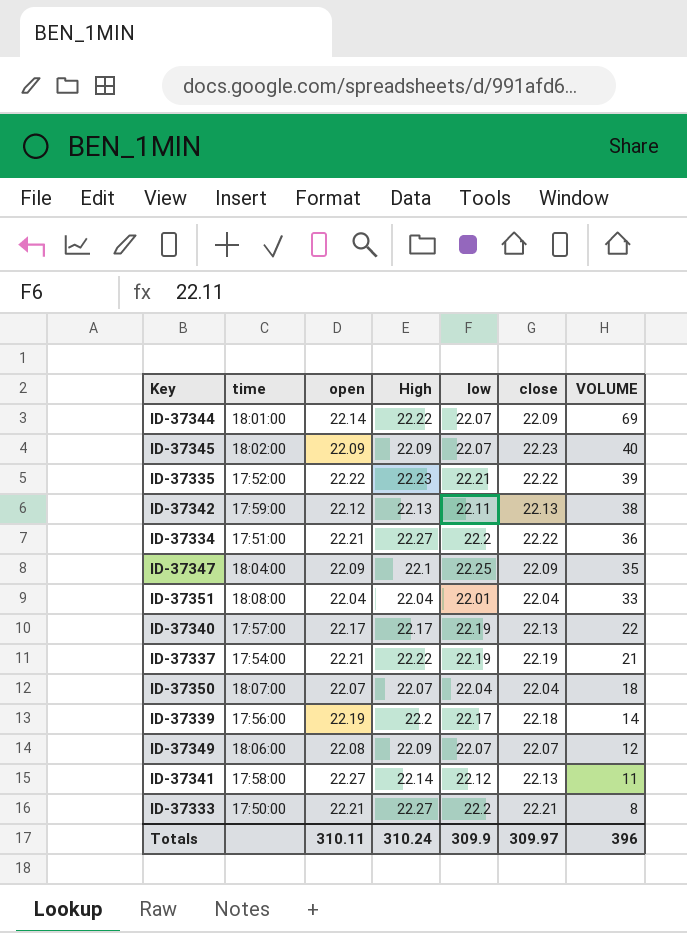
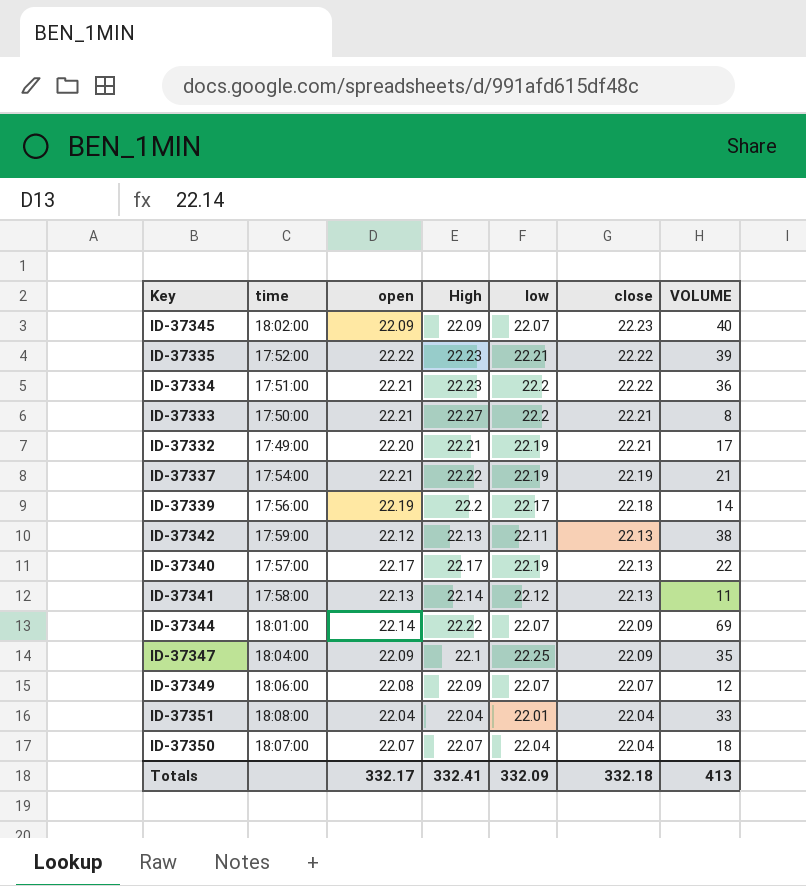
row order: VOLUME descending -> close descending
ID-37334 | High: 22.27 -> 22.23
row ID-37332: none -> 17:49:00 | 22.20 | 22.21 | 22.19 | 22.21 | 17
ID-37341 | open: 22.27 -> 22.13
Totals | open: 310.11 -> 332.17
Totals | High: 310.24 -> 332.41
Totals | low: 309.9 -> 332.09
Totals | close: 309.97 -> 332.18
Totals | VOLUME: 396 -> 413

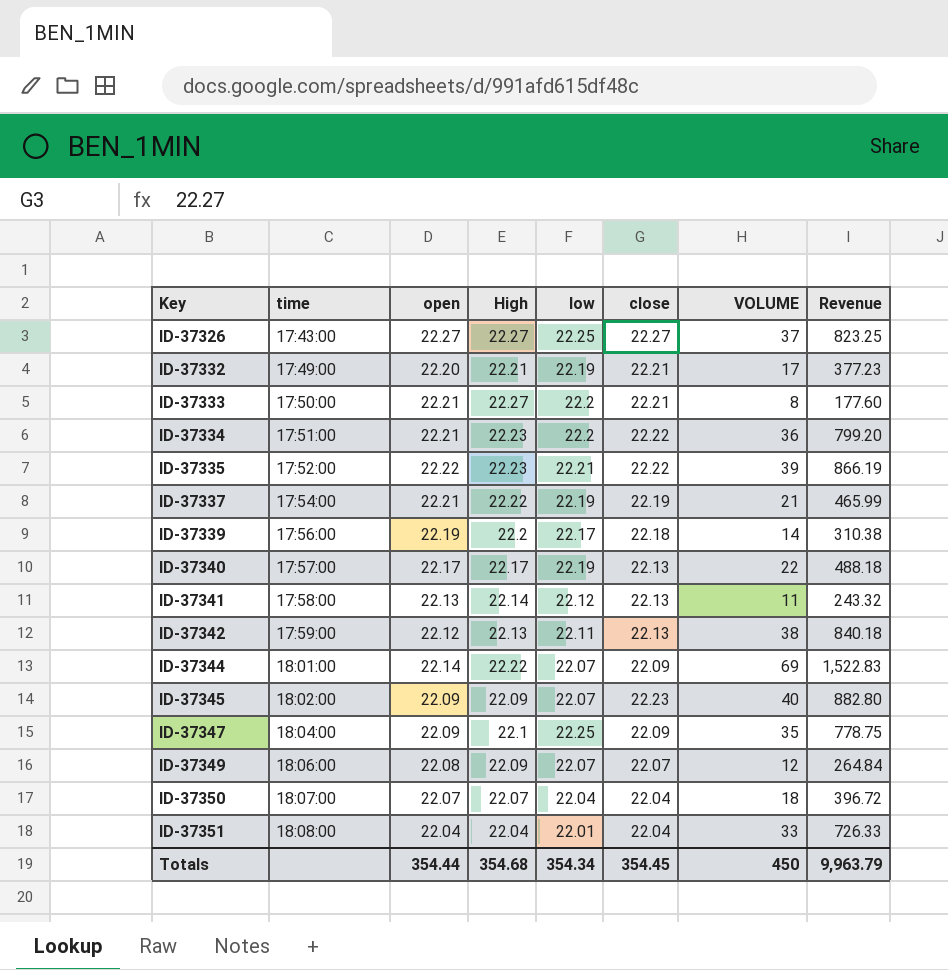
row order: close descending -> Key ascending
column Revenue | formula: none -> [low] * [VOLUME]
row ID-37326: none -> 17:43:00 | 22.27 | 22.27 | 22.25 | 22.27 | 37 | 823.25
Totals | open: 332.17 -> 354.44
Totals | High: 332.41 -> 354.68
Totals | low: 332.09 -> 354.34
Totals | close: 332.18 -> 354.45
Totals | VOLUME: 413 -> 450

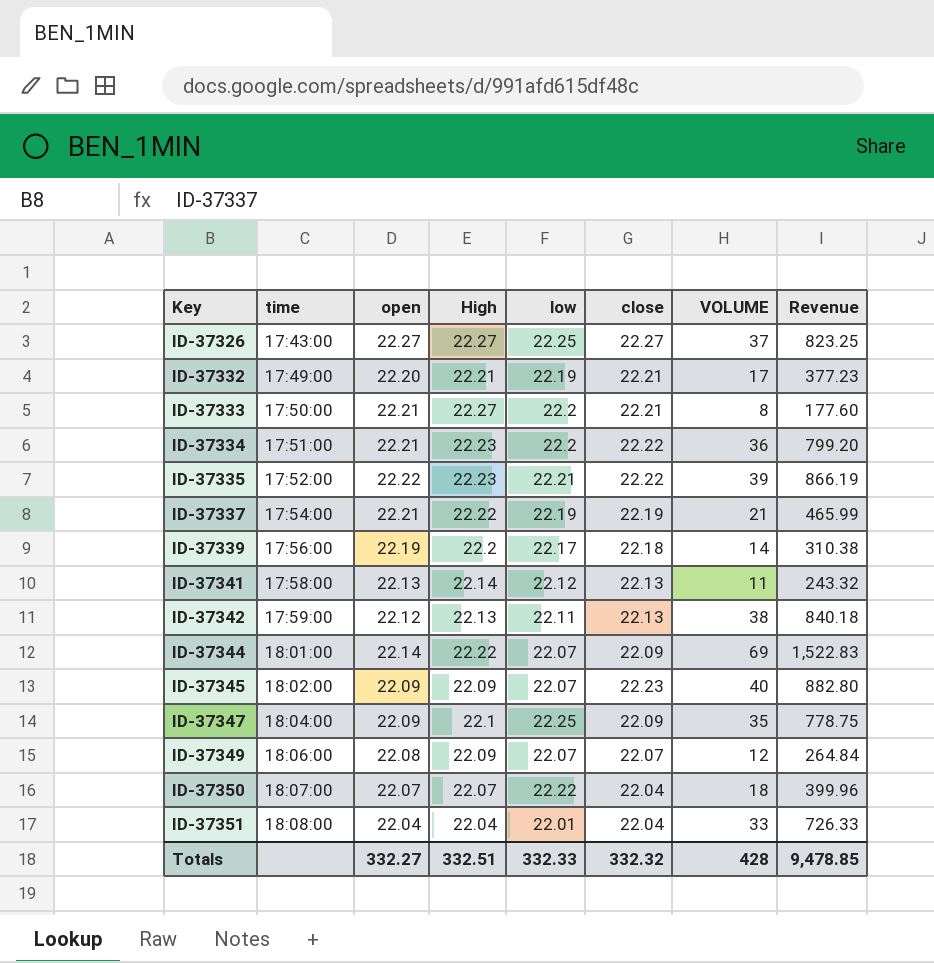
row ID-37340: 17:57:00 | 22.17 | 22.17 | 22.19 | 22.13 | 22 | 488.18 -> none
ID-37350 | low: 22.04 -> 22.22
ID-37350 | Revenue: 396.72 -> 399.96
Totals | open: 354.44 -> 332.27
Totals | High: 354.68 -> 332.51
Totals | low: 354.34 -> 332.33
Totals | close: 354.45 -> 332.32
Totals | VOLUME: 450 -> 428
Totals | Revenue: 9,963.79 -> 9,478.85

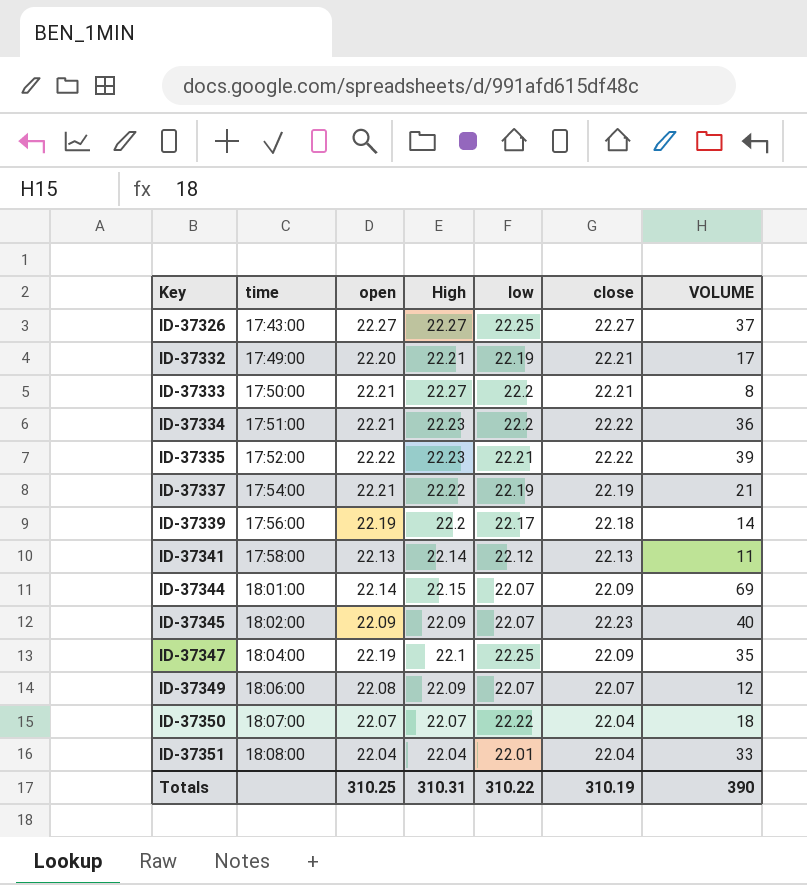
column Revenue | formula: [low] * [VOLUME] -> none
row ID-37342: 17:59:00 | 22.12 | 22.13 | 22.11 | 22.13 | 38 | 840.18 -> none
ID-37344 | High: 22.22 -> 22.15
ID-37347 | open: 22.09 -> 22.19
Totals | open: 332.27 -> 310.25
Totals | High: 332.51 -> 310.31
Totals | low: 332.33 -> 310.22
Totals | close: 332.32 -> 310.19
Totals | VOLUME: 428 -> 390

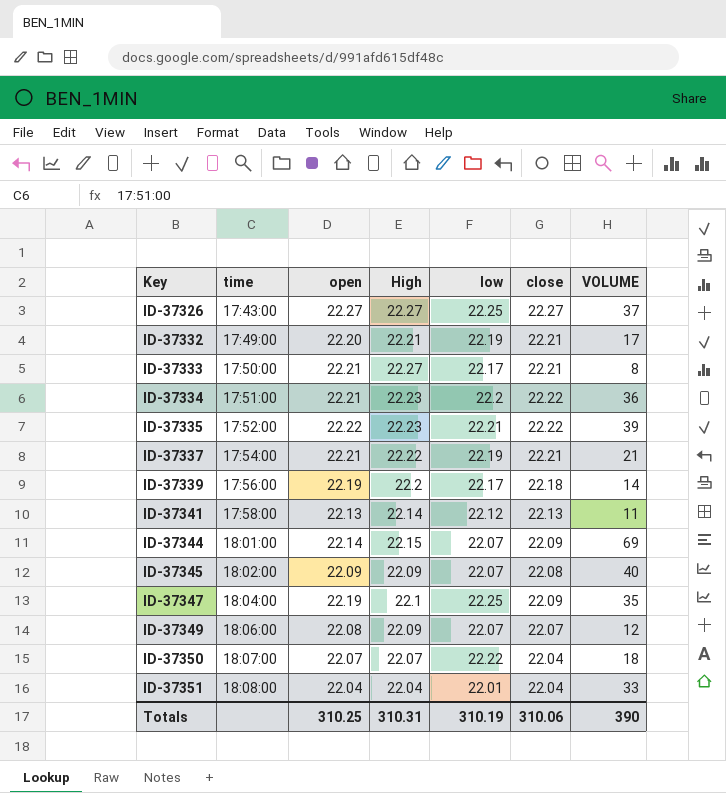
ID-37333 | low: 22.2 -> 22.17
ID-37337 | close: 22.19 -> 22.21
ID-37345 | close: 22.23 -> 22.08
Totals | low: 310.22 -> 310.19
Totals | close: 310.19 -> 310.06

